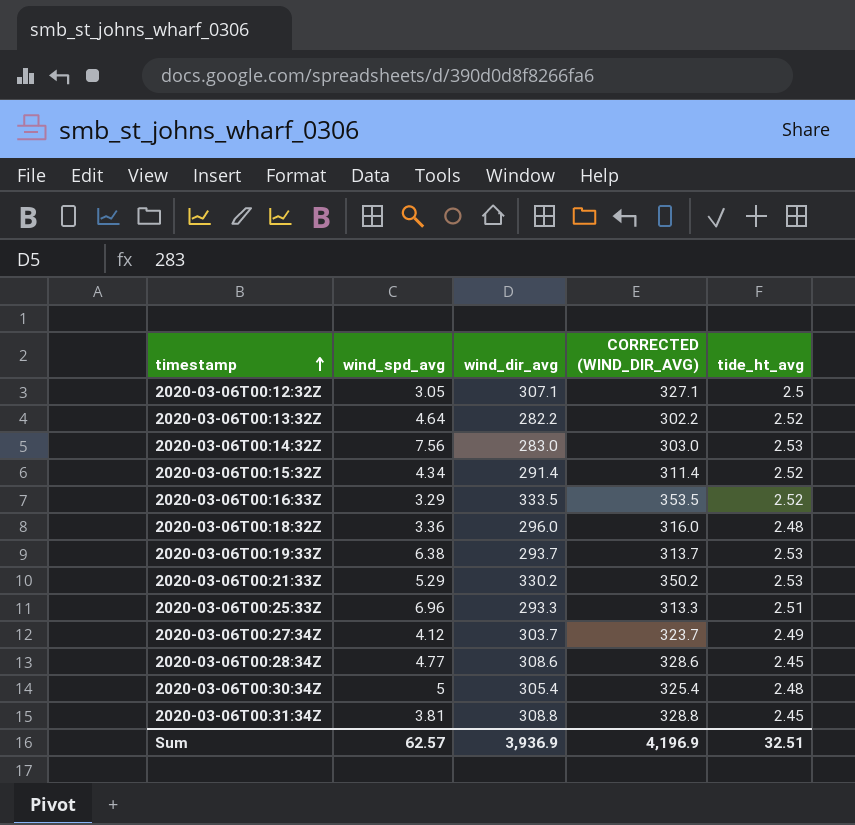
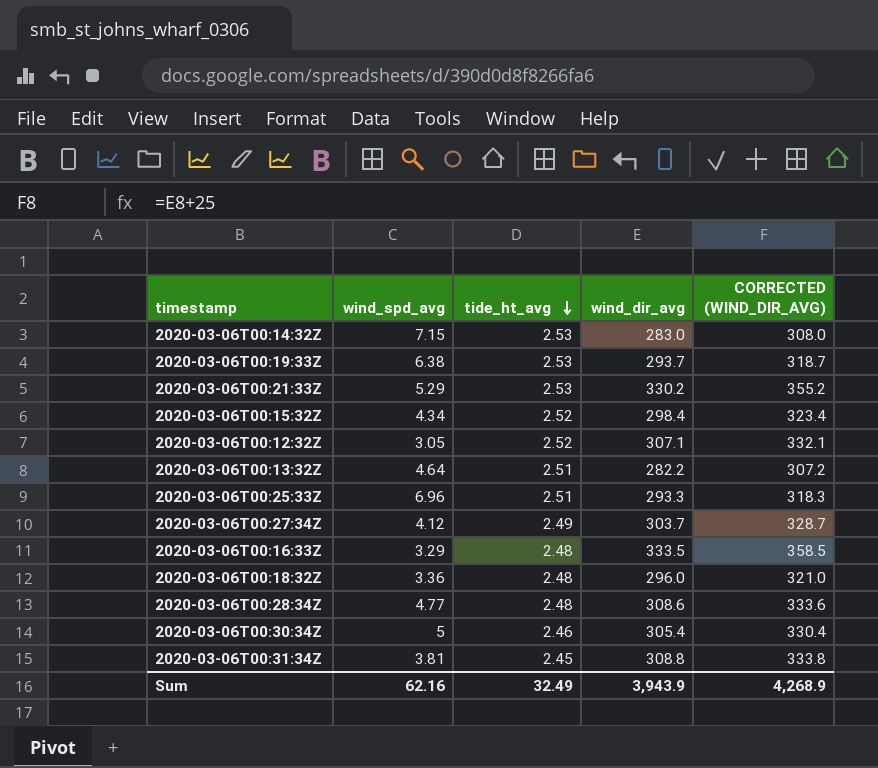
row order: timestamp ascending -> tide_ht_avg descending
column tide_ht_avg | position: 5 -> 3
column CORRECTED (WIND_DIR_AVG) | formula: [wind_dir_avg] + 20 -> [wind_dir_avg] + 25
2020-03-06T00:14:32Z | wind_spd_avg: 7.56 -> 7.15
2020-03-06T00:15:32Z | wind_dir_avg: 291.4 -> 298.4
2020-03-06T00:12:32Z | tide_ht_avg: 2.5 -> 2.52
2020-03-06T00:13:32Z | tide_ht_avg: 2.52 -> 2.51
2020-03-06T00:16:33Z | tide_ht_avg: 2.52 -> 2.48
2020-03-06T00:28:34Z | tide_ht_avg: 2.45 -> 2.48
2020-03-06T00:30:34Z | tide_ht_avg: 2.48 -> 2.46
Sum | wind_spd_avg: 62.57 -> 62.16
Sum | tide_ht_avg: 32.51 -> 32.49
Sum | wind_dir_avg: 3,936.9 -> 3,943.9
Sum | CORRECTED (WIND_DIR_AVG): 4,196.9 -> 4,268.9

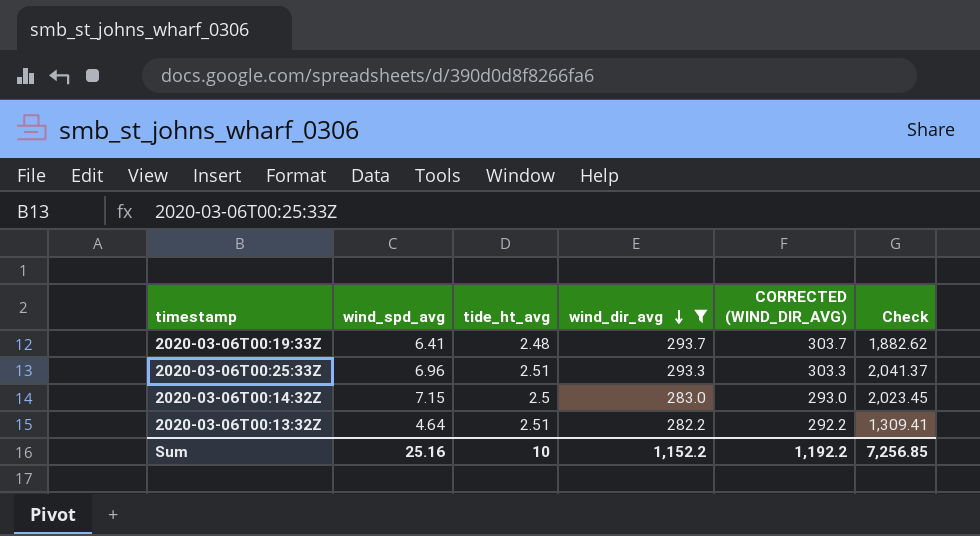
filter: none -> wind_dir_avg <= 293.7
row order: tide_ht_avg descending -> wind_dir_avg descending
column CORRECTED (WIND_DIR_AVG) | formula: [wind_dir_avg] + 25 -> [wind_dir_avg] + 10
column Check | formula: none -> [wind_spd_avg] * [wind_dir_avg]
2020-03-06T00:19:33Z | wind_spd_avg: 6.38 -> 6.41
2020-03-06T00:19:33Z | tide_ht_avg: 2.53 -> 2.48
2020-03-06T00:14:32Z | tide_ht_avg: 2.53 -> 2.5
Sum | wind_spd_avg: 62.16 -> 25.16
Sum | tide_ht_avg: 32.49 -> 10
Sum | wind_dir_avg: 3,943.9 -> 1,152.2
Sum | CORRECTED (WIND_DIR_AVG): 4,268.9 -> 1,192.2

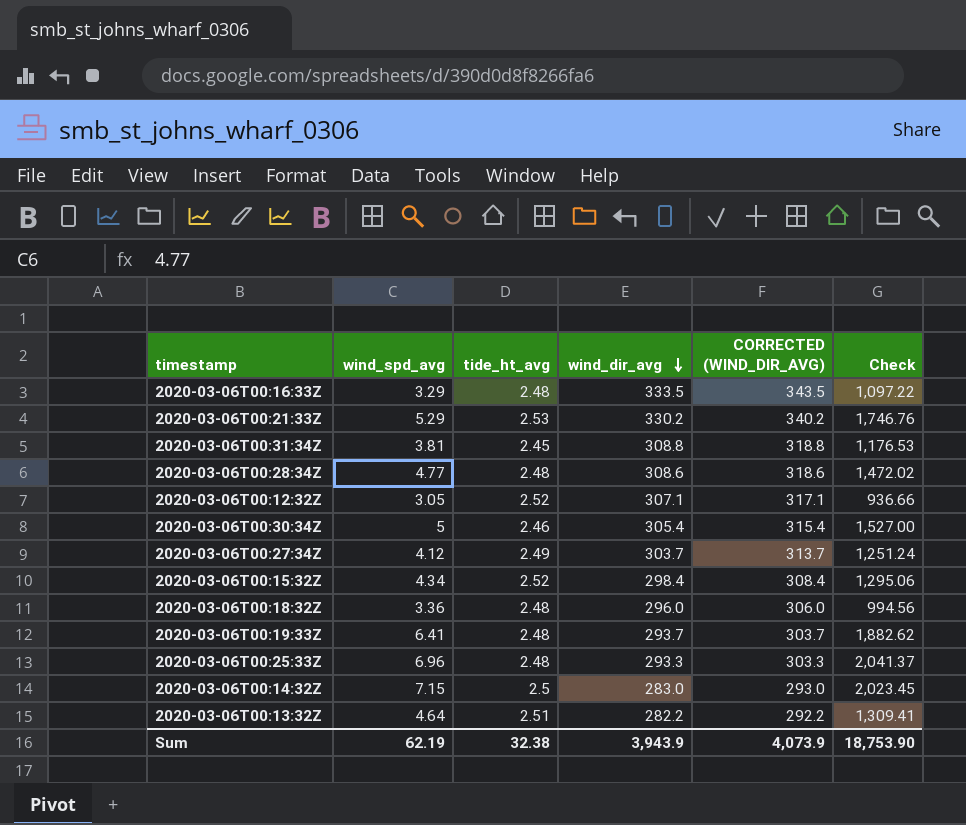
filter: wind_dir_avg <= 293.7 -> none
2020-03-06T00:25:33Z | tide_ht_avg: 2.51 -> 2.48
Sum | wind_spd_avg: 25.16 -> 62.19
Sum | tide_ht_avg: 10 -> 32.38
Sum | wind_dir_avg: 1,152.2 -> 3,943.9
Sum | CORRECTED (WIND_DIR_AVG): 1,192.2 -> 4,073.9
Sum | Check: 7,256.85 -> 18,753.90

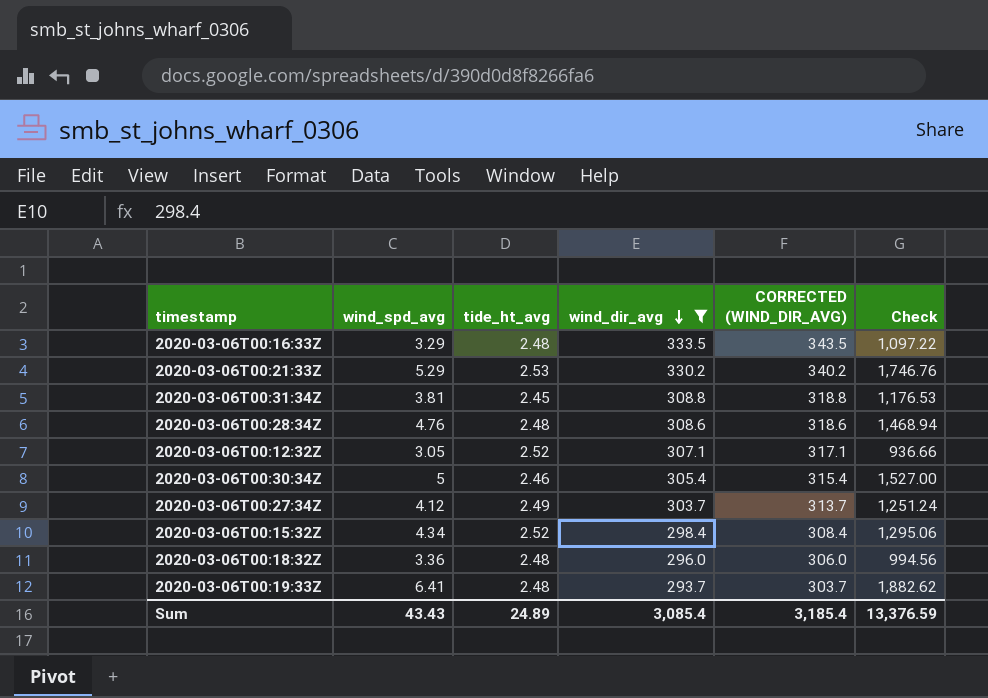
filter: none -> wind_dir_avg >= 293.7
2020-03-06T00:28:34Z | wind_spd_avg: 4.77 -> 4.76
2020-03-06T00:28:34Z | Check: 1,472.02 -> 1,468.94
Sum | wind_spd_avg: 62.19 -> 43.43
Sum | tide_ht_avg: 32.38 -> 24.89
Sum | wind_dir_avg: 3,943.9 -> 3,085.4
Sum | CORRECTED (WIND_DIR_AVG): 4,073.9 -> 3,185.4
Sum | Check: 18,753.90 -> 13,376.59

